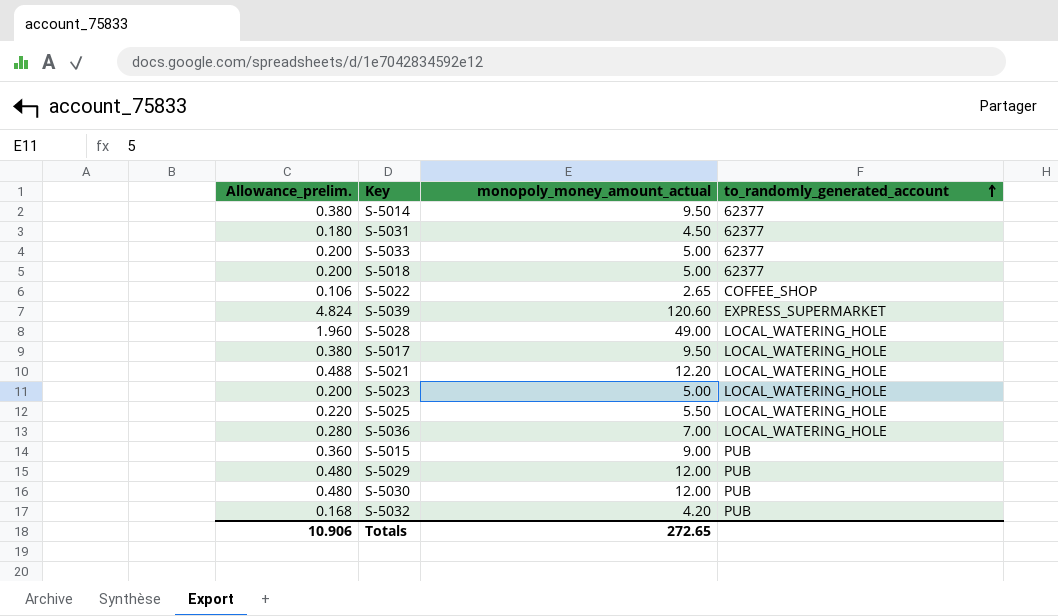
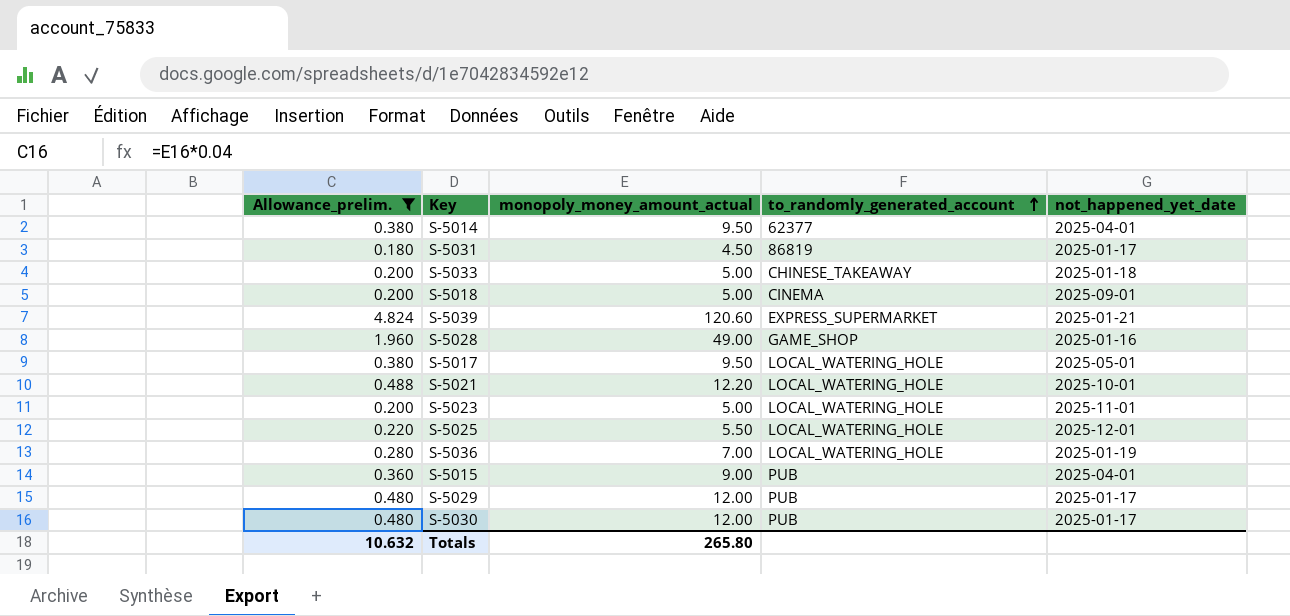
filter: none -> Allowance_prelim. >= 0.180
column not_happened_yet_date | position: none -> 5
S-5031 | to_randomly_generated_account: 62377 -> 86819
S-5033 | to_randomly_generated_account: 62377 -> CHINESE_TAKEAWAY
S-5018 | to_randomly_generated_account: 62377 -> CINEMA
S-5028 | to_randomly_generated_account: LOCAL_WATERING_HOLE -> GAME_SHOP
Totals | Allowance_prelim.: 10.906 -> 10.632
Totals | monopoly_money_amount_actual: 272.65 -> 265.80

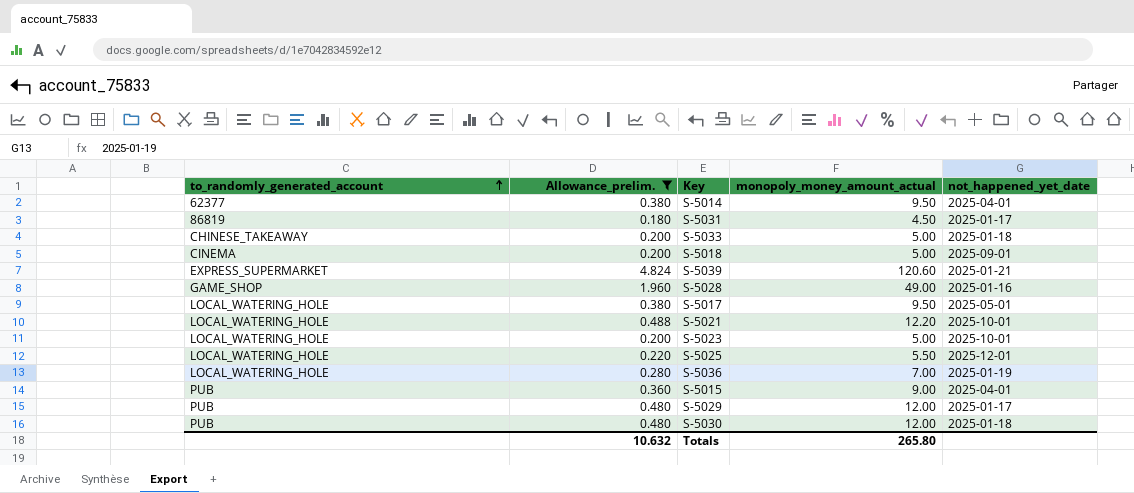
column to_randomly_generated_account | position: 4 -> 1
S-5023 | not_happened_yet_date: 2025-11-01 -> 2025-10-01
S-5030 | not_happened_yet_date: 2025-01-17 -> 2025-01-18

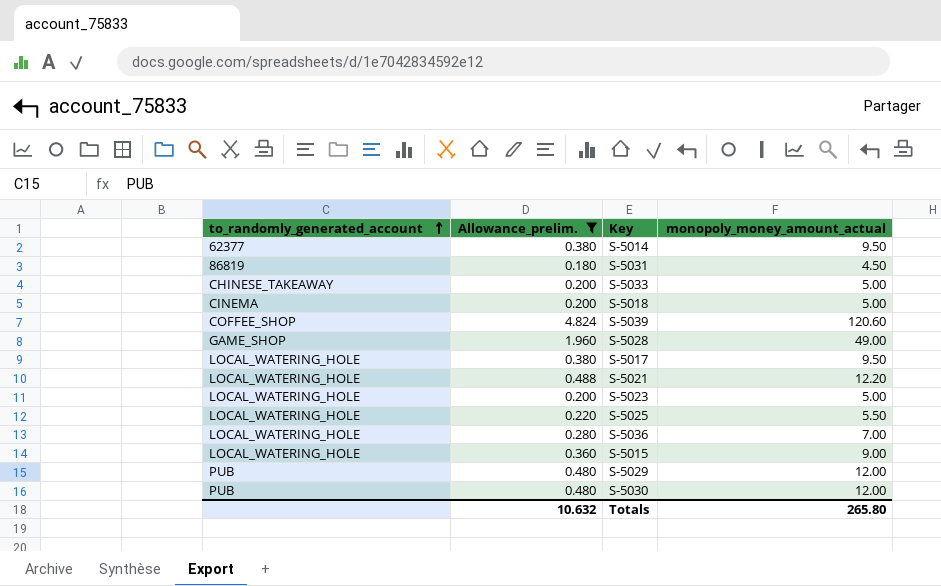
column not_happened_yet_date | position: 5 -> none
S-5039 | to_randomly_generated_account: EXPRESS_SUPERMARKET -> COFFEE_SHOP
S-5015 | to_randomly_generated_account: PUB -> LOCAL_WATERING_HOLE

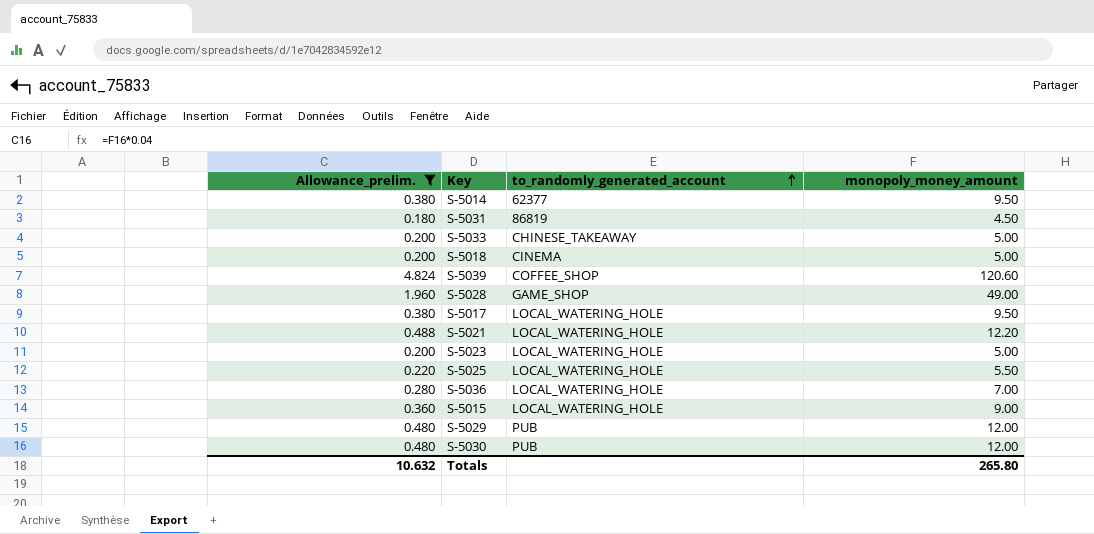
column to_randomly_generated_account | position: 1 -> 3
column name: monopoly_money_amount_actual -> monopoly_money_amount

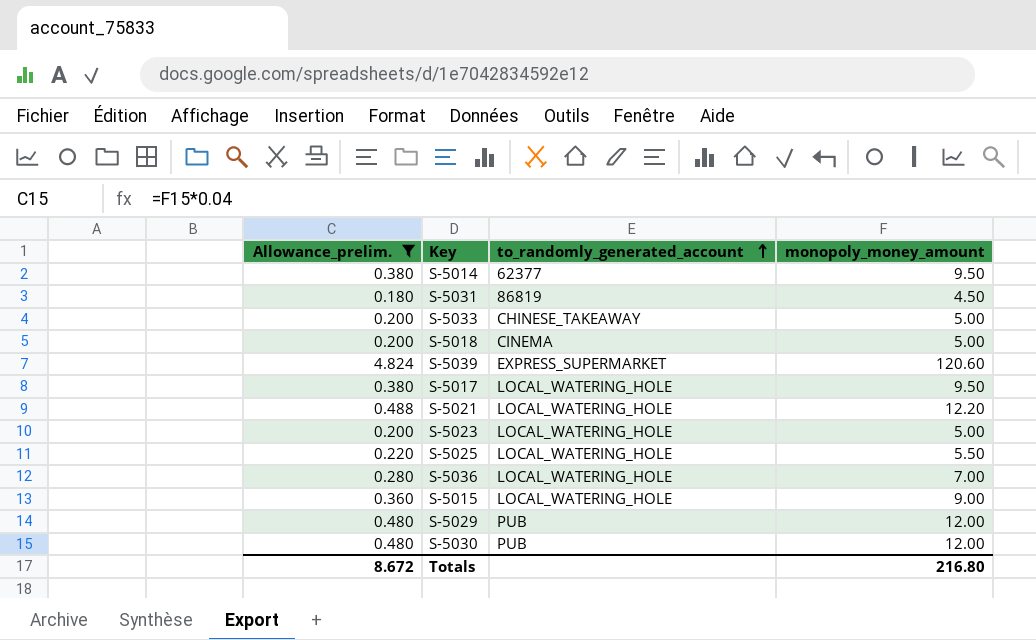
row S-5028: 1.960 | GAME_SHOP | 49.00 -> none
S-5039 | to_randomly_generated_account: COFFEE_SHOP -> EXPRESS_SUPERMARKET
Totals | Allowance_prelim.: 10.632 -> 8.672
Totals | monopoly_money_amount: 265.80 -> 216.80

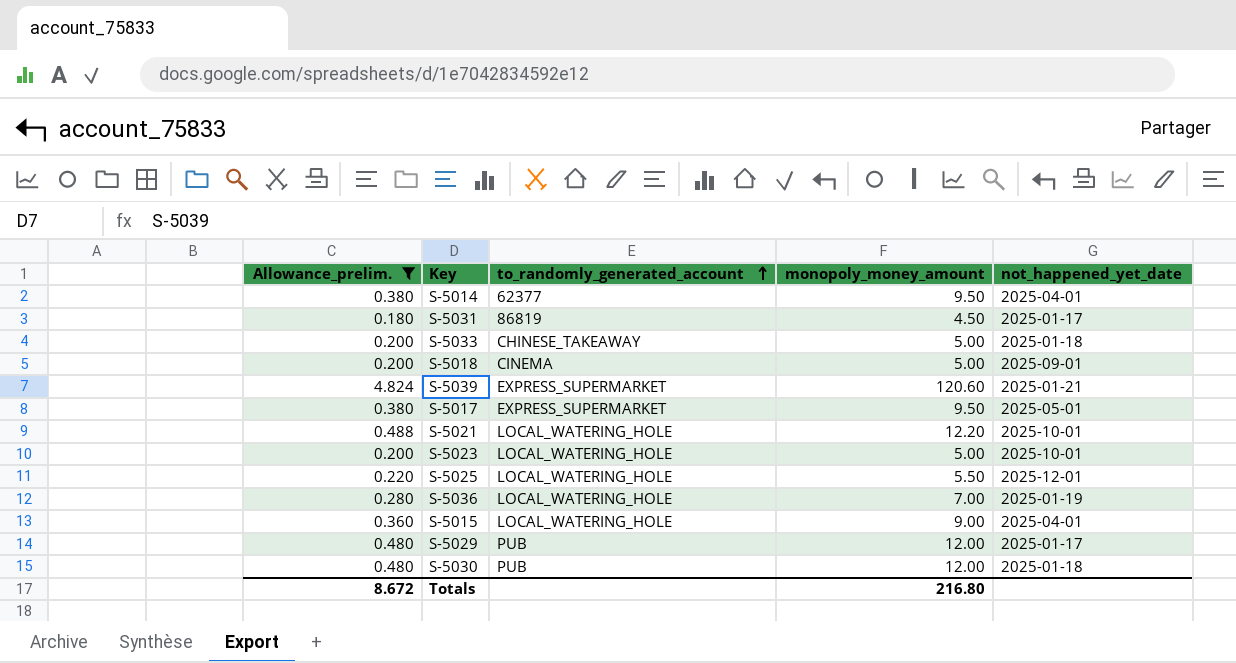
column not_happened_yet_date | position: none -> 5
S-5017 | to_randomly_generated_account: LOCAL_WATERING_HOLE -> EXPRESS_SUPERMARKET

